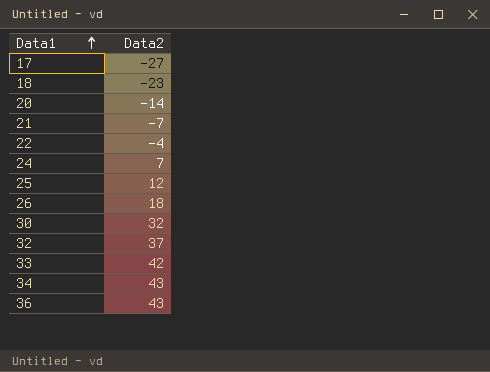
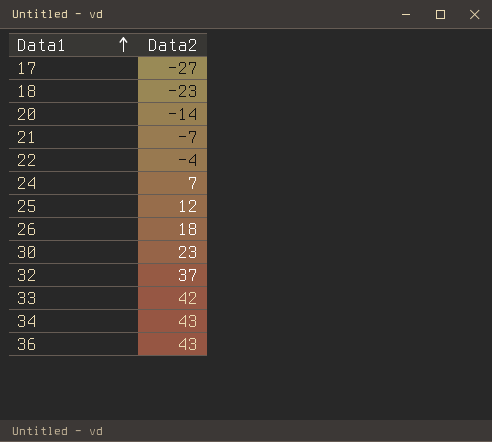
30 | Data2: 32 -> 23

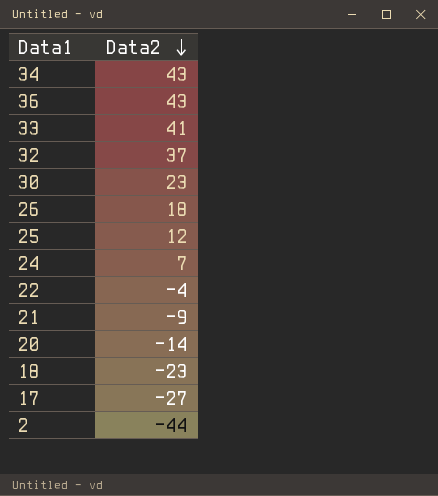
row order: Data1 ascending -> Data2 descending
33 | Data2: 42 -> 41
21 | Data2: -7 -> -9
row 2: none -> -44

